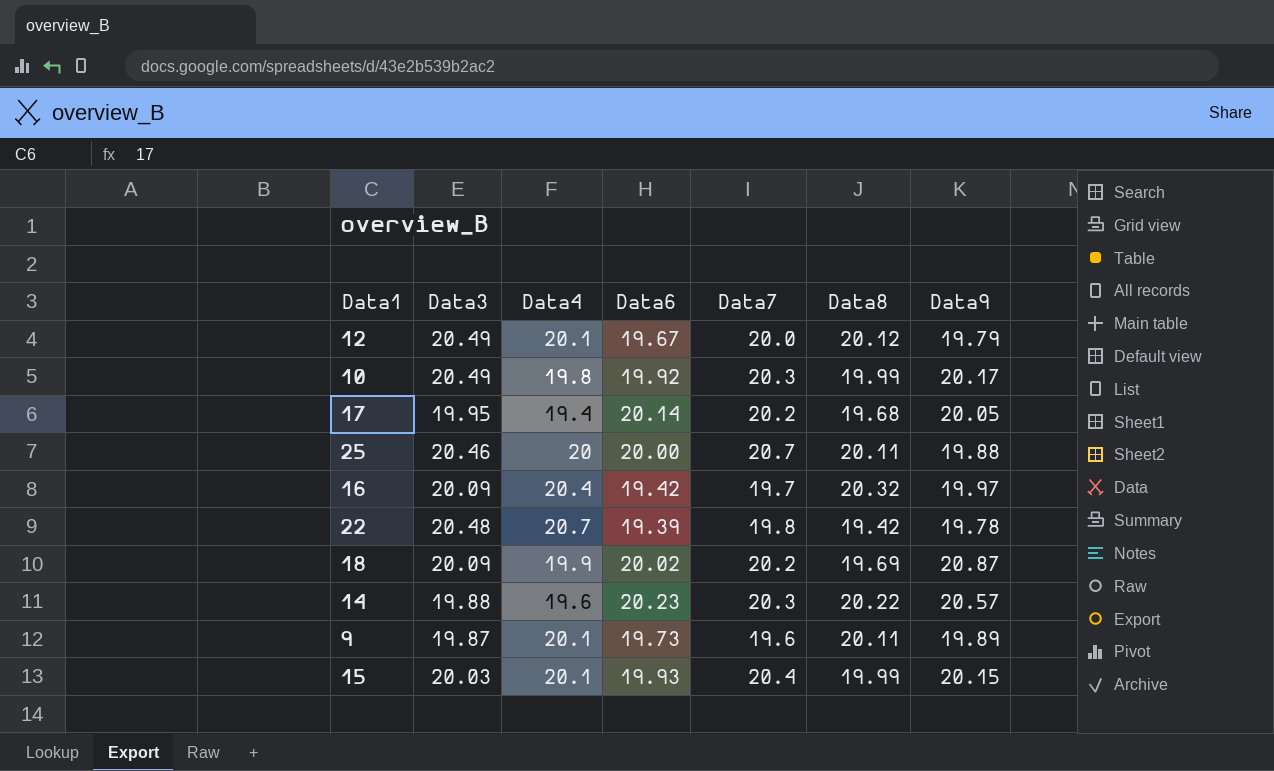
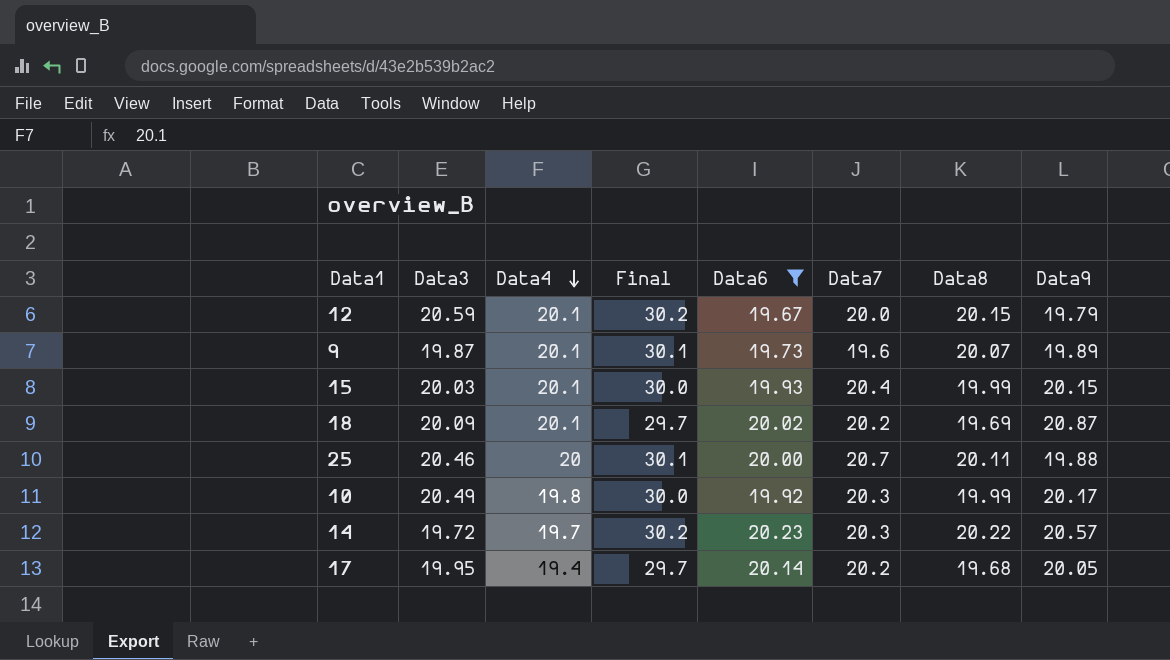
filter: none -> Data6 >= 19.67
row order: none -> Data4 descending
column Final | formula: none -> [Data8] + 10
12 | Data3: 20.49 -> 20.59
12 | Data8: 20.12 -> 20.15
9 | Data8: 20.11 -> 20.07
18 | Data4: 19.9 -> 20.1
14 | Data3: 19.88 -> 19.72
14 | Data4: 19.6 -> 19.7

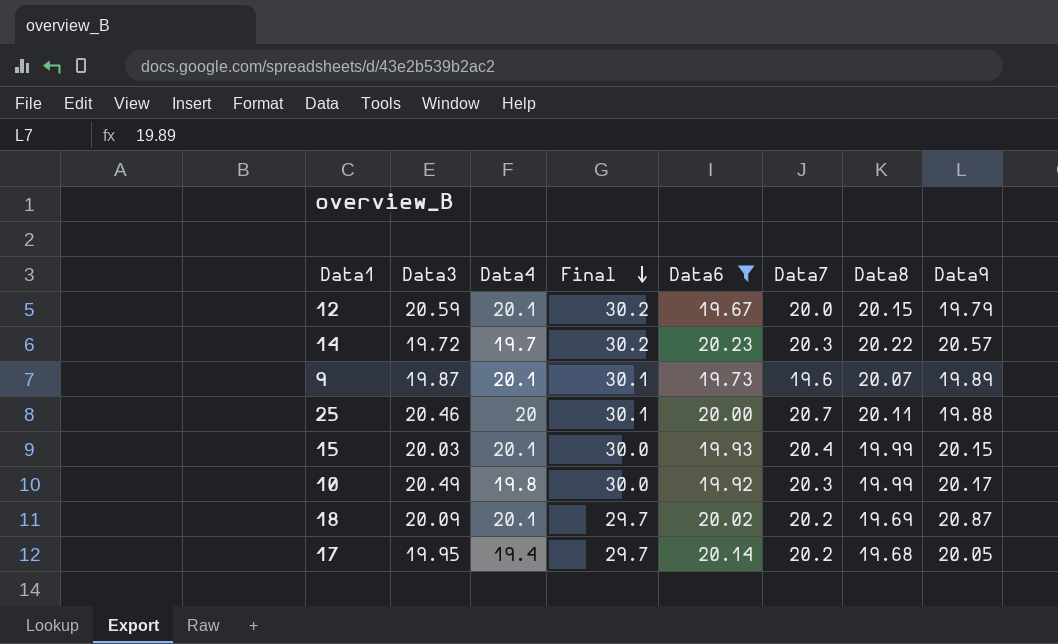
row order: Data4 descending -> Final descending

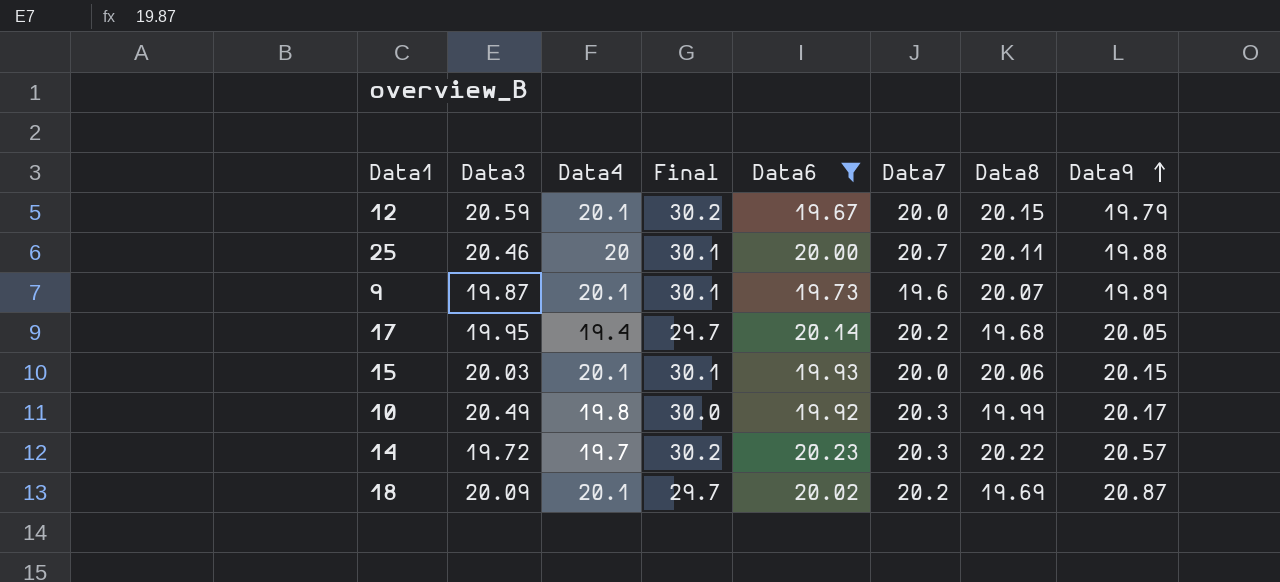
row order: Final descending -> Data9 ascending
15 | Final: 30.0 -> 30.1
15 | Data7: 20.4 -> 20.0
15 | Data8: 19.99 -> 20.06

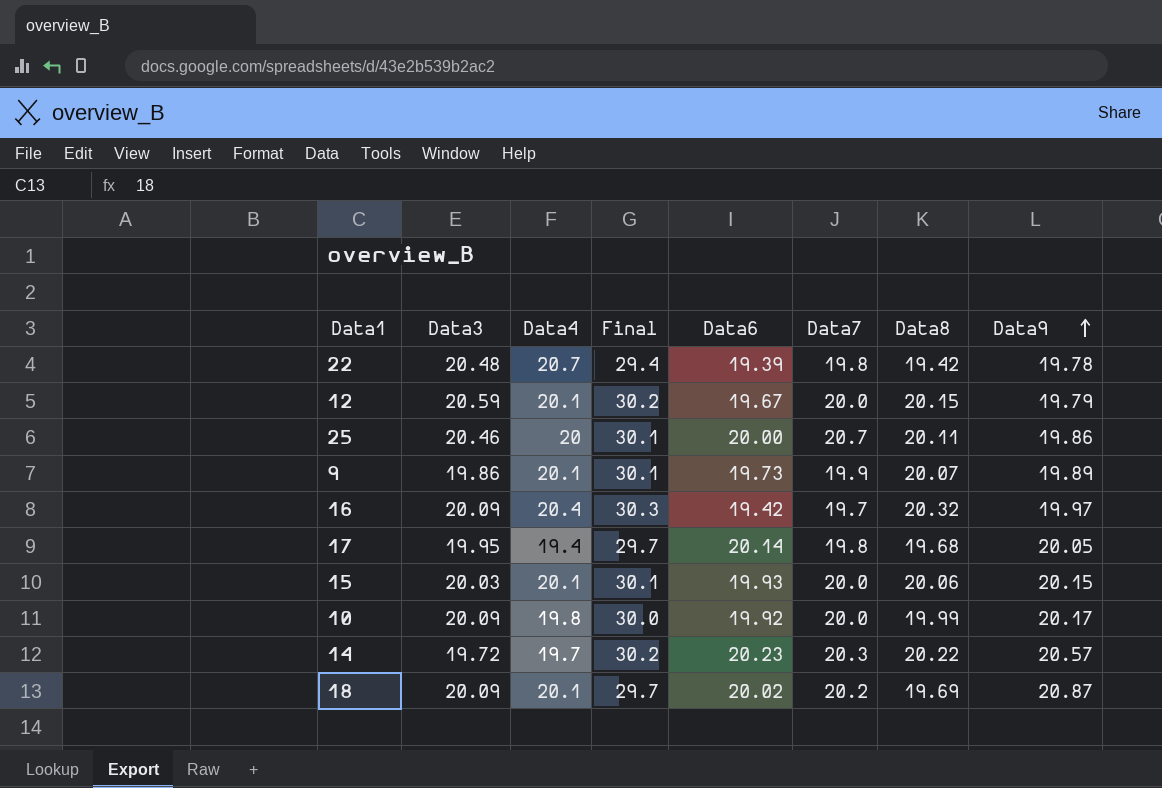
filter: Data6 >= 19.67 -> none
25 | Data9: 19.88 -> 19.86
9 | Data3: 19.87 -> 19.86
9 | Data7: 19.6 -> 19.9
17 | Data7: 20.2 -> 19.8
10 | Data3: 20.49 -> 20.09
10 | Data7: 20.3 -> 20.0

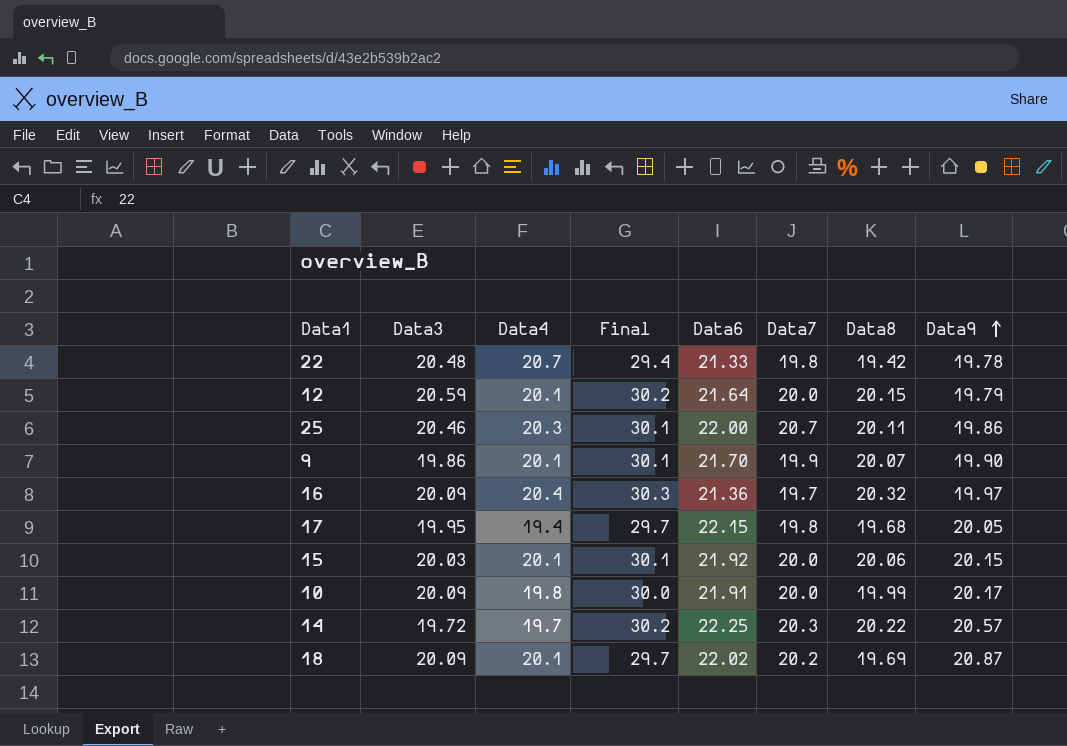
22 | Data6: 19.39 -> 21.33
12 | Data6: 19.67 -> 21.64
25 | Data4: 20 -> 20.3
25 | Data6: 20.00 -> 22.00
9 | Data6: 19.73 -> 21.70
9 | Data9: 19.89 -> 19.90
16 | Data6: 19.42 -> 21.36
17 | Data6: 20.14 -> 22.15
15 | Data6: 19.93 -> 21.92
10 | Data6: 19.92 -> 21.91
14 | Data6: 20.23 -> 22.25
18 | Data6: 20.02 -> 22.02

